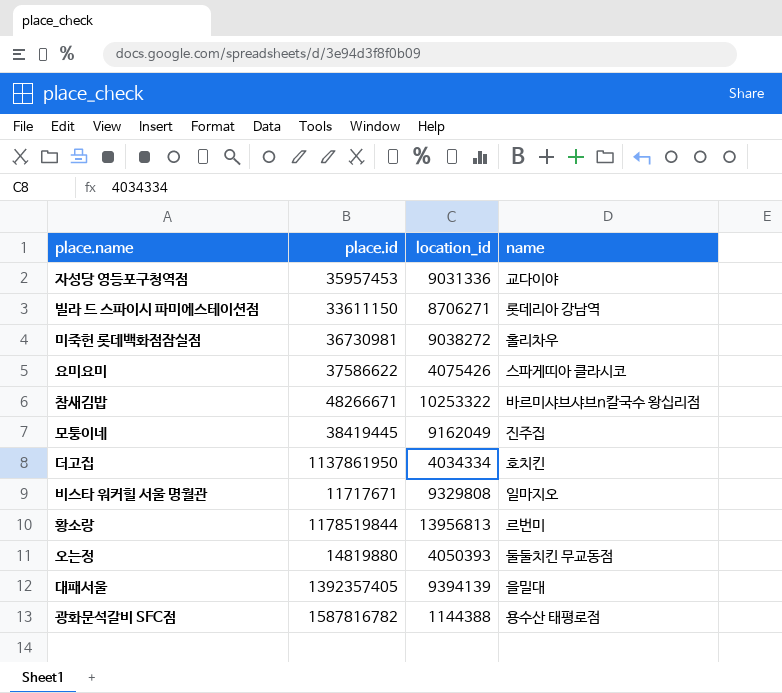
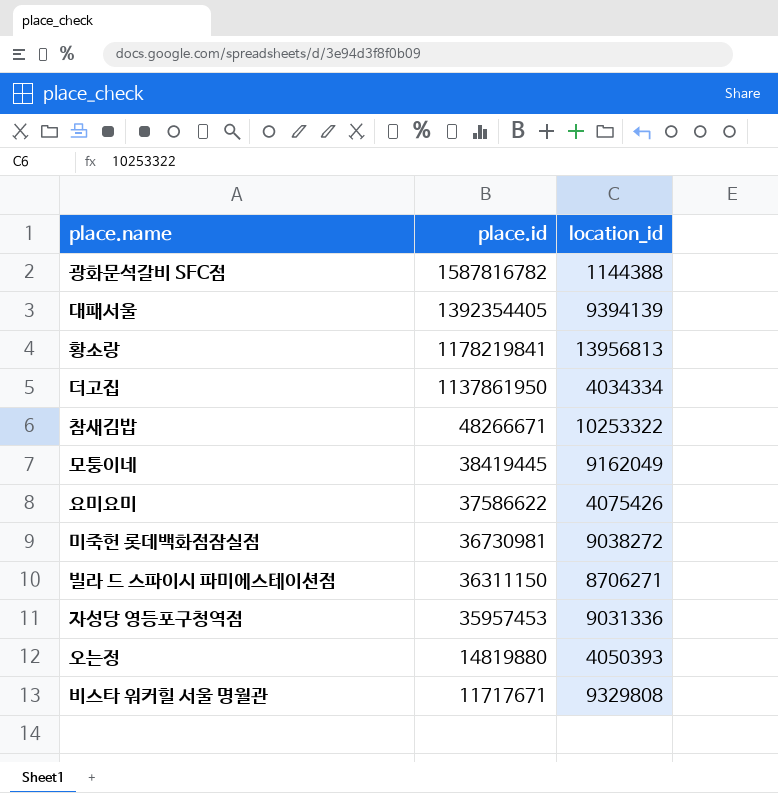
row order: none -> place.id descending
column name | position: 4 -> none
대패서울 | place.id: 1392357405 -> 1392354405
황소랑 | place.id: 1178519844 -> 1178219841
빌라 드 스파이시 파미에스테이션점 | place.id: 33611150 -> 36311150

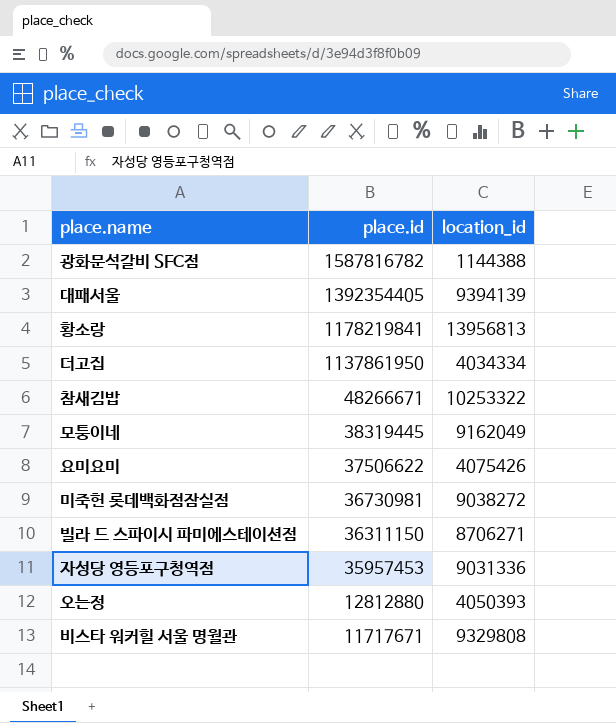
모퉁이네 | place.id: 38419445 -> 38319445
요미요미 | place.id: 37586622 -> 37506622
오는정 | place.id: 14819880 -> 12812880

